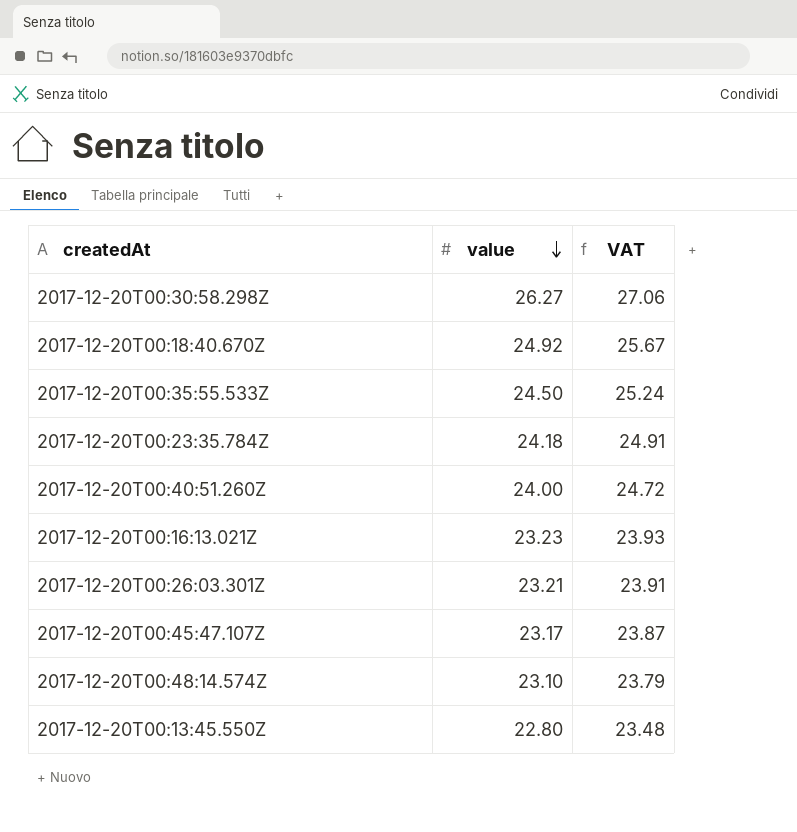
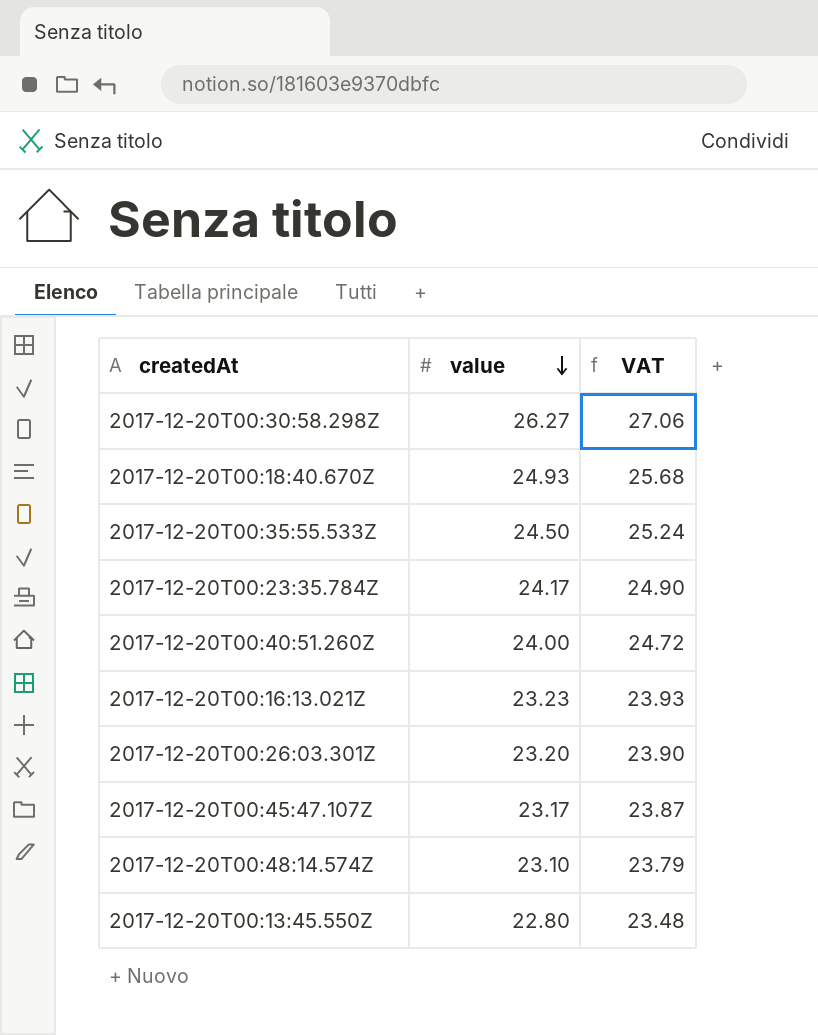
2017-12-20T00:18:40.670Z | value: 24.92 -> 24.93
2017-12-20T00:18:40.670Z | VAT: 25.67 -> 25.68
2017-12-20T00:23:35.784Z | value: 24.18 -> 24.17
2017-12-20T00:23:35.784Z | VAT: 24.91 -> 24.90
2017-12-20T00:26:03.301Z | value: 23.21 -> 23.20
2017-12-20T00:26:03.301Z | VAT: 23.91 -> 23.90

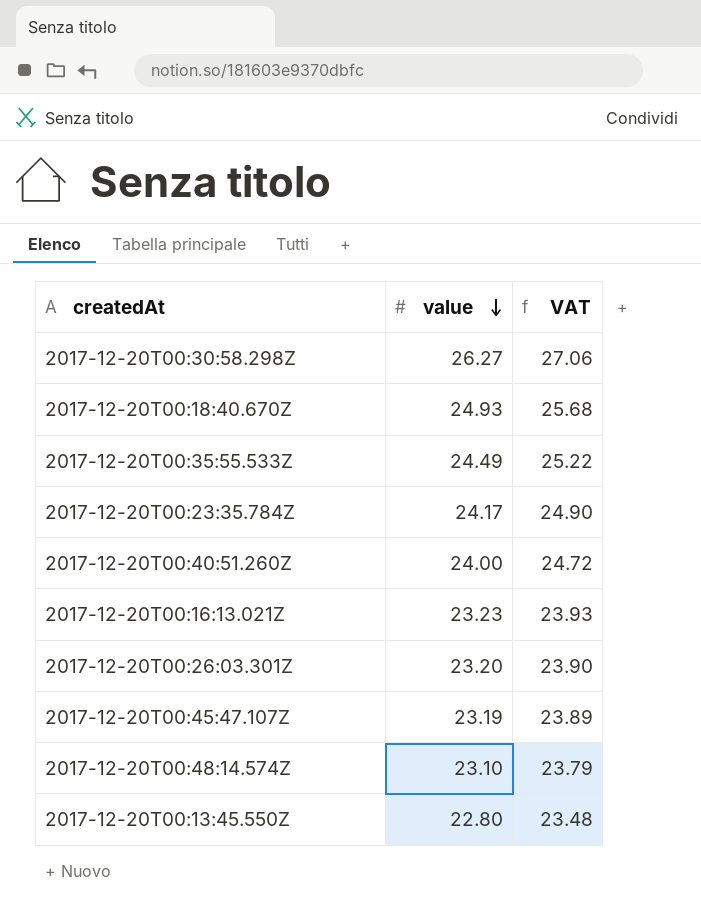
2017-12-20T00:35:55.533Z | value: 24.50 -> 24.49
2017-12-20T00:35:55.533Z | VAT: 25.24 -> 25.22
2017-12-20T00:45:47.107Z | value: 23.17 -> 23.19
2017-12-20T00:45:47.107Z | VAT: 23.87 -> 23.89

